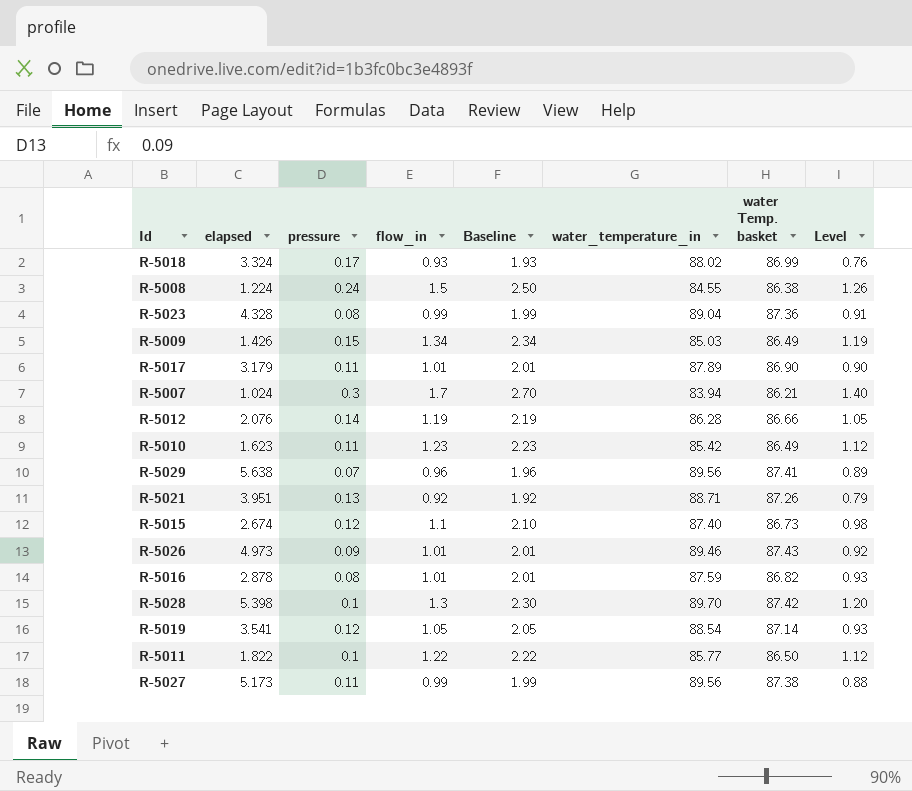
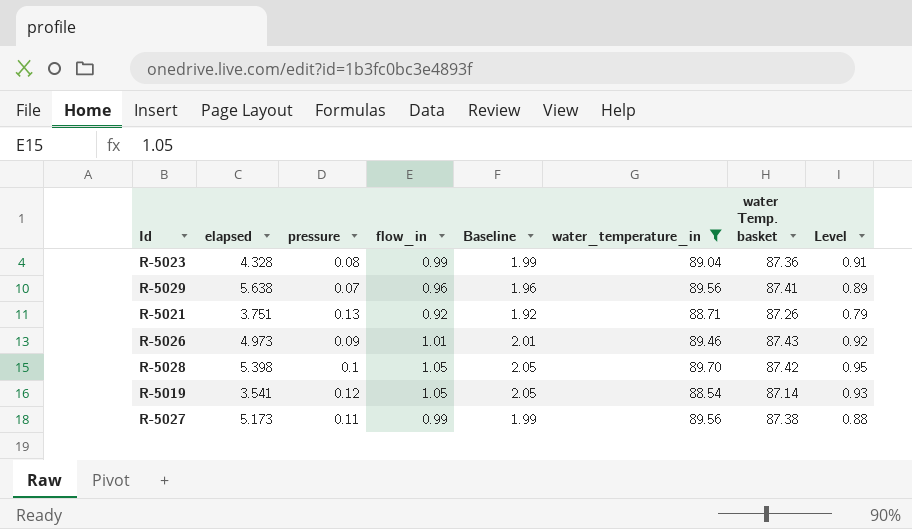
filter: none -> water_temperature_in >= 88.54
R-5021 | elapsed: 3.951 -> 3.751
R-5028 | flow_in: 1.3 -> 1.05
R-5028 | Baseline: 2.30 -> 2.05
R-5028 | Level: 1.20 -> 0.95

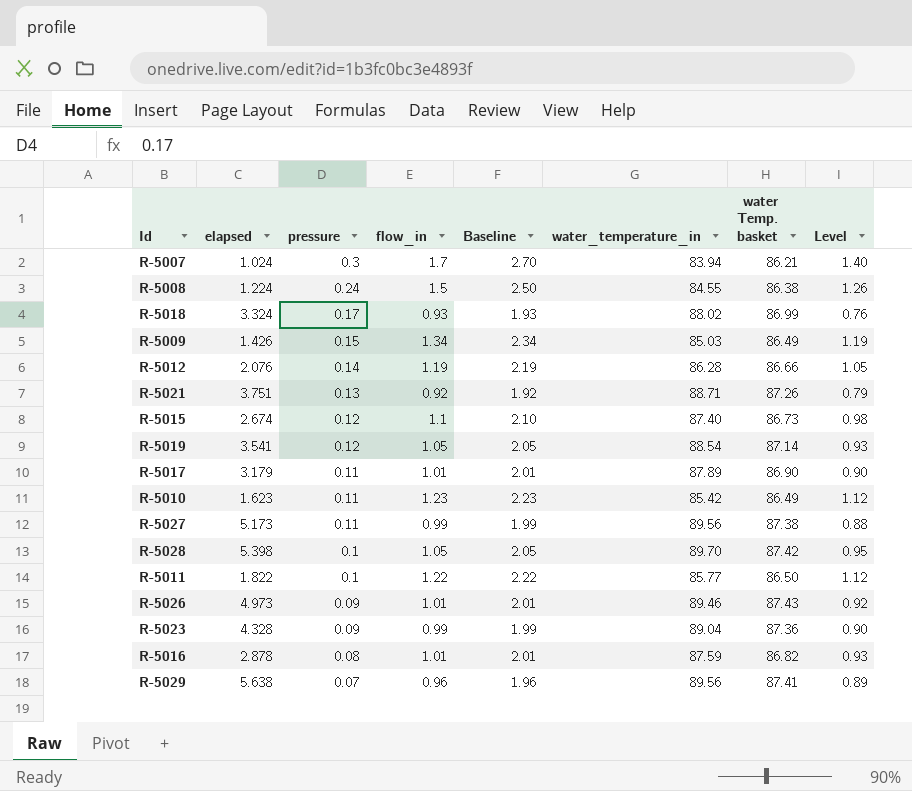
filter: water_temperature_in >= 88.54 -> none
row order: none -> pressure descending
R-5023 | pressure: 0.08 -> 0.09
R-5023 | Level: 0.91 -> 0.90

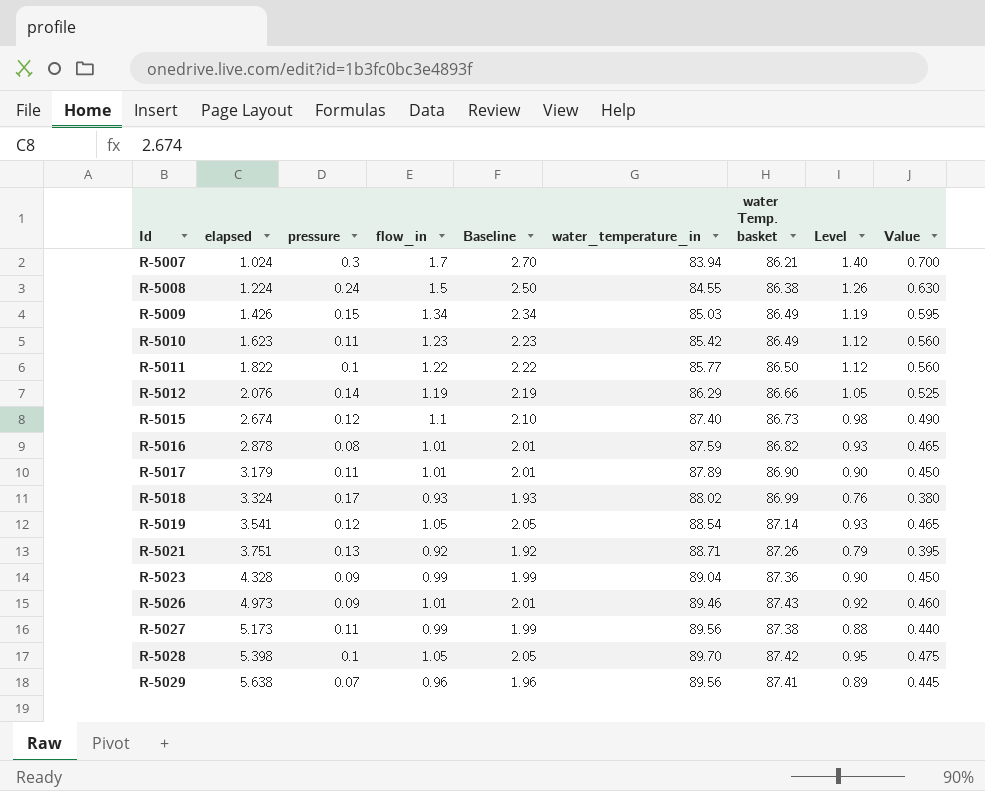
row order: pressure descending -> Id ascending
column Value | formula: none -> [Level] * 0.5
R-5012 | water_temperature_in: 86.28 -> 86.29

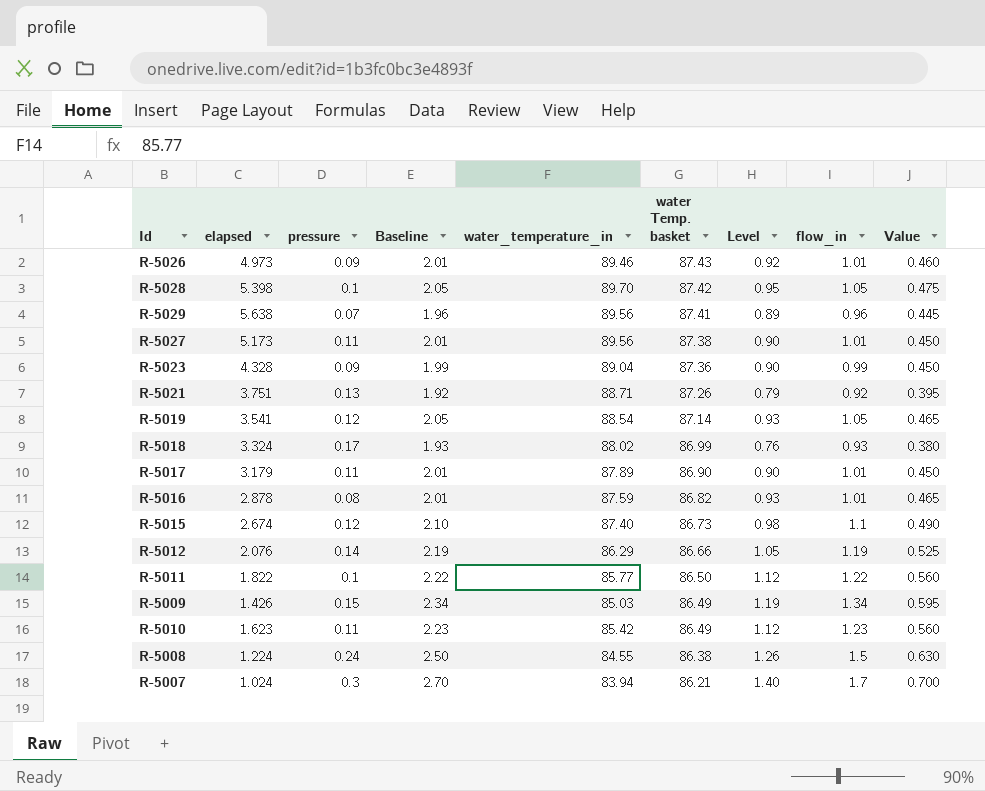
row order: Id ascending -> water Temp. basket descending
column flow_in | position: 4 -> 8
R-5027 | Baseline: 1.99 -> 2.01
R-5027 | Level: 0.88 -> 0.90
R-5027 | flow_in: 0.99 -> 1.01
R-5027 | Value: 0.440 -> 0.450

